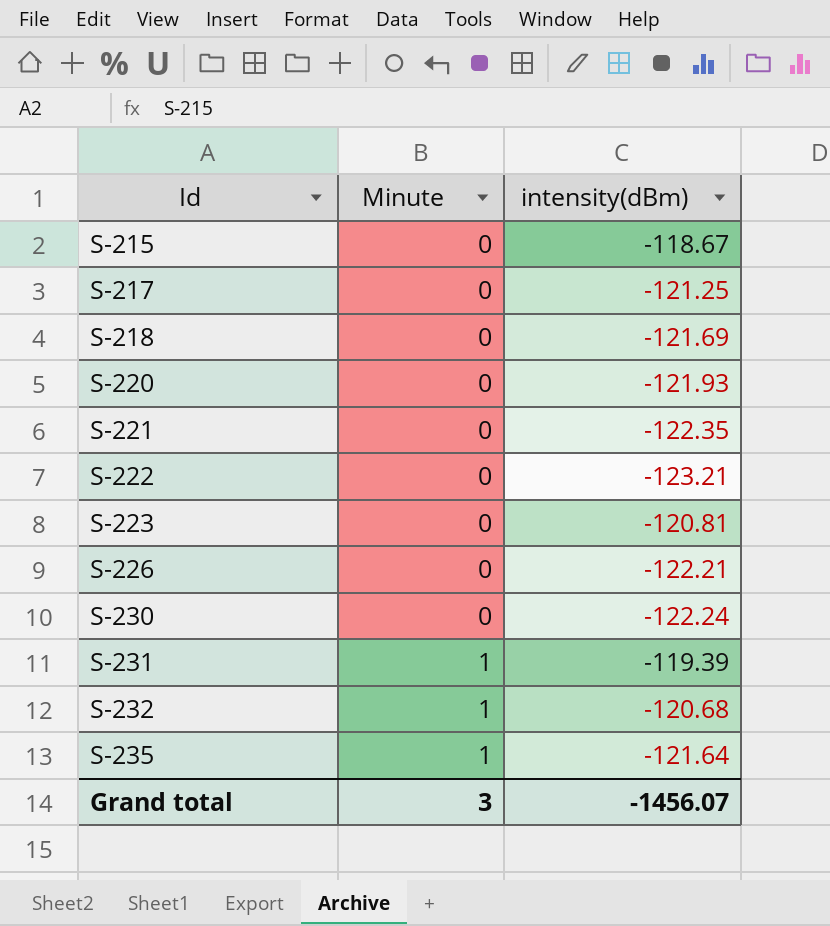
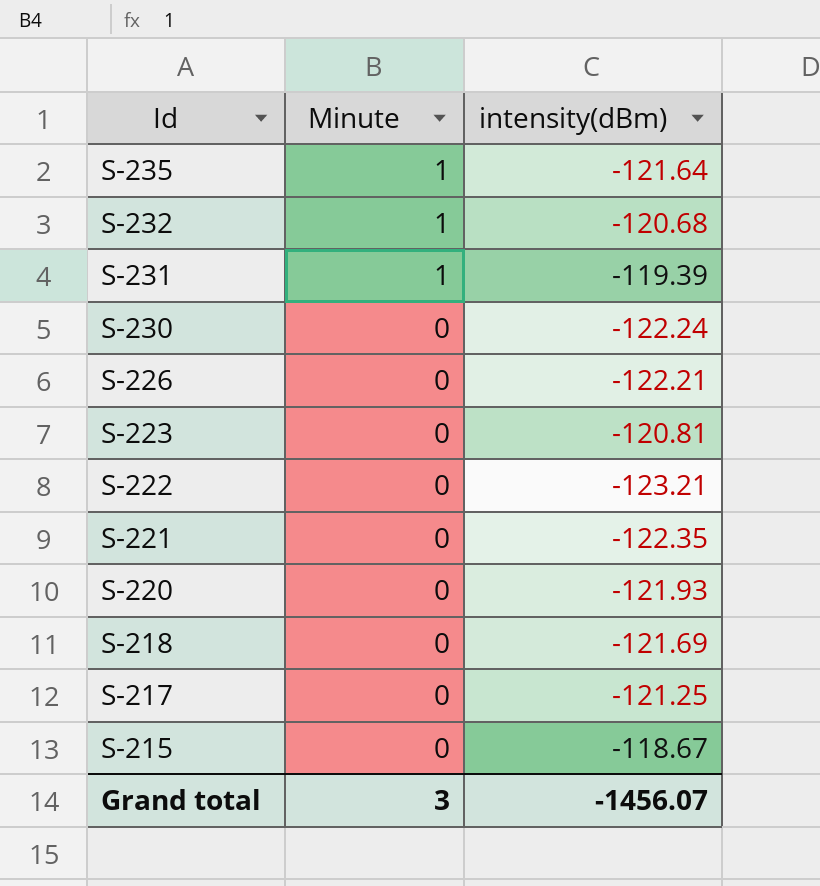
row order: Id ascending -> Id descending

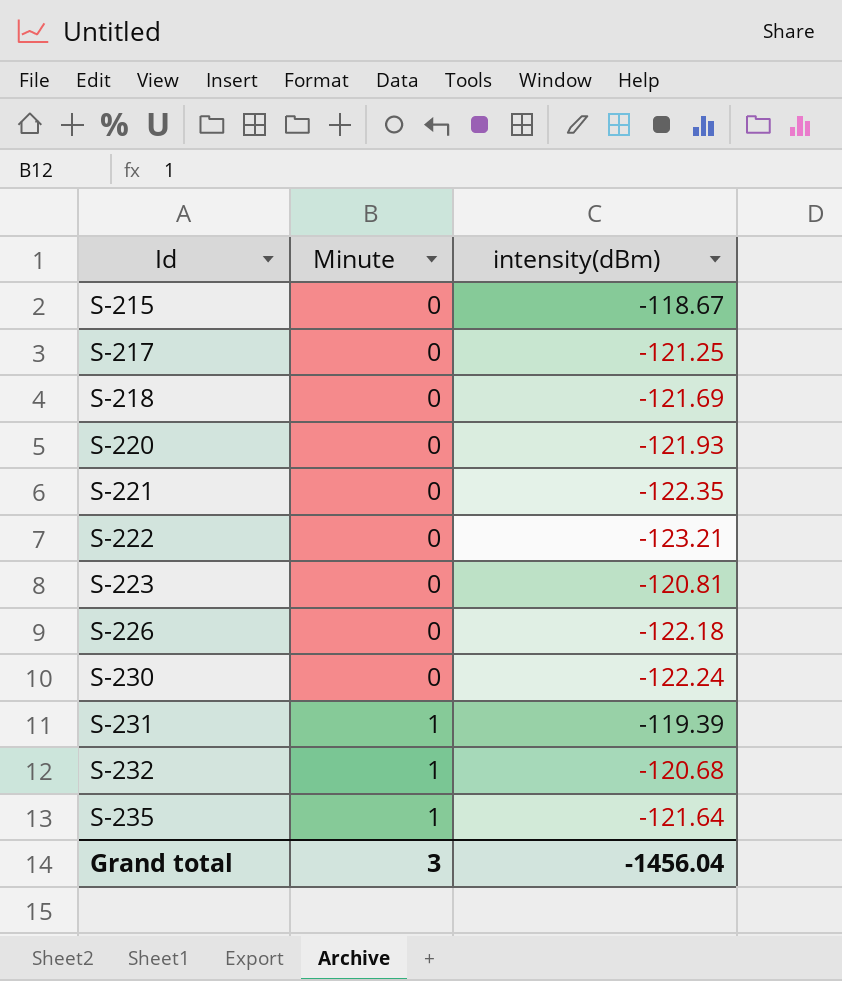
row order: Id descending -> Id ascending
S-226 | intensity(dBm): -122.21 -> -122.18
Grand total | intensity(dBm): -1456.07 -> -1456.04

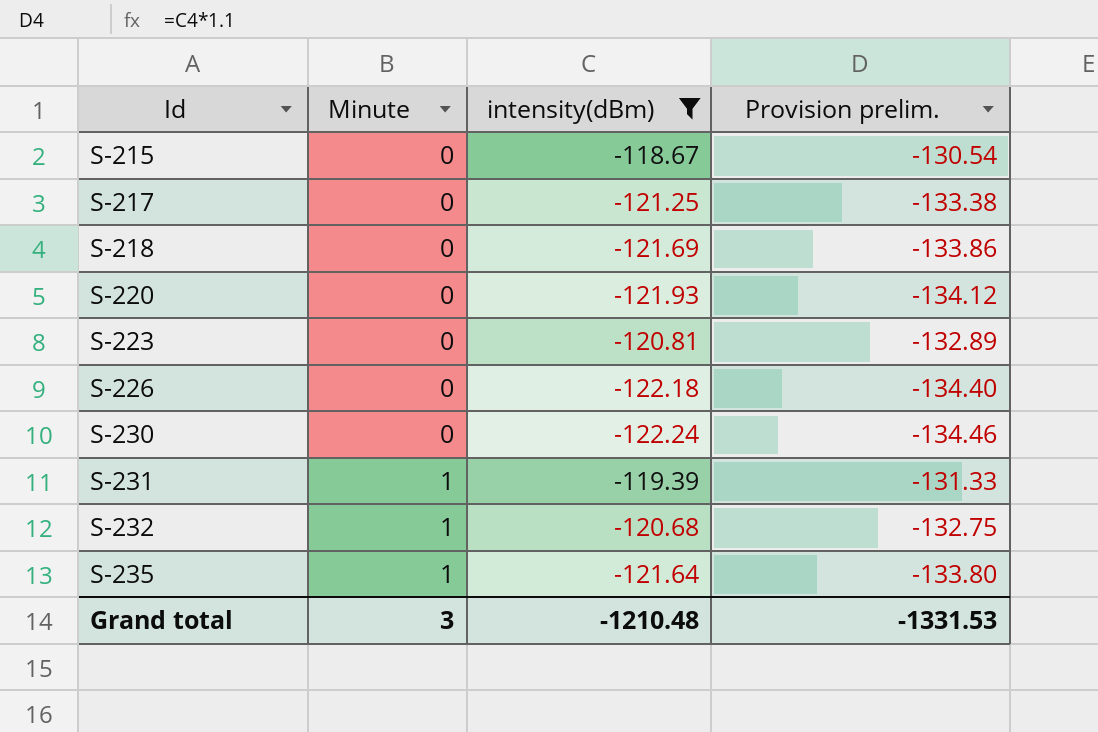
filter: none -> intensity(dBm) >= -122.24
column Provision prelim. | formula: none -> [intensity(dBm)] * 1.1
Grand total | intensity(dBm): -1456.04 -> -1210.48

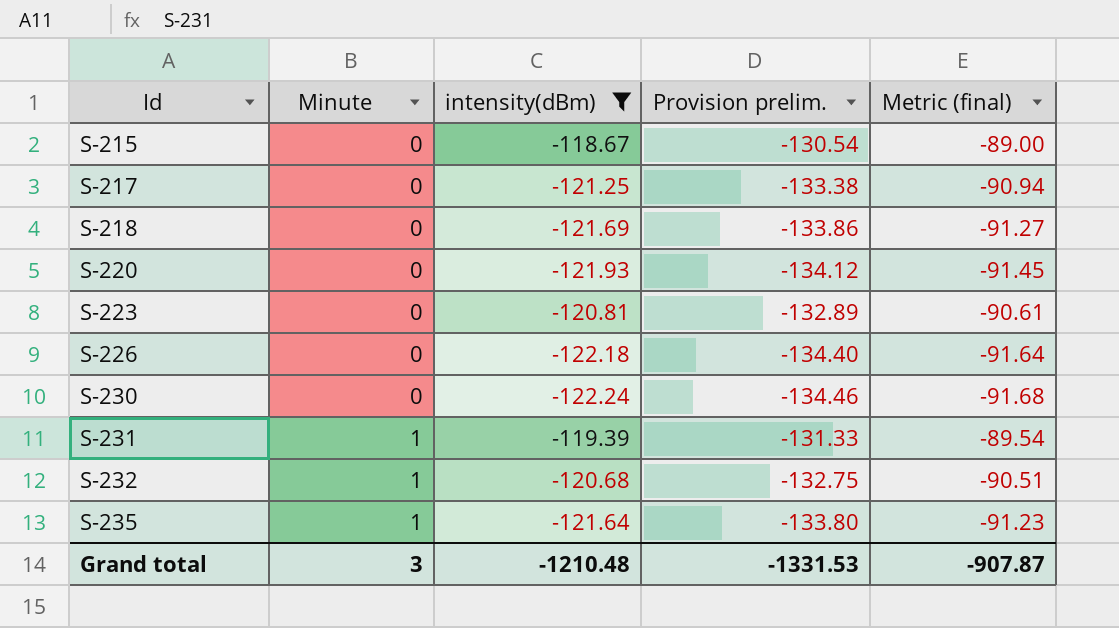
column Metric (final) | formula: none -> [intensity(dBm)] * 0.75

